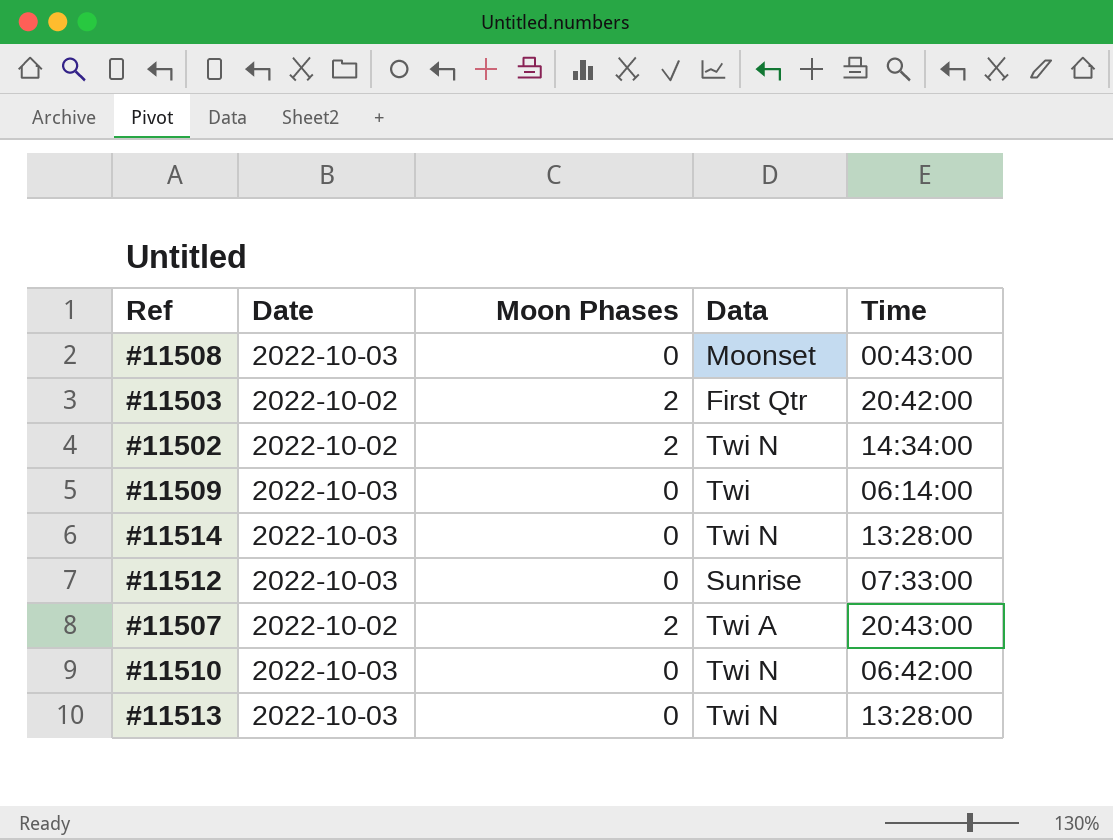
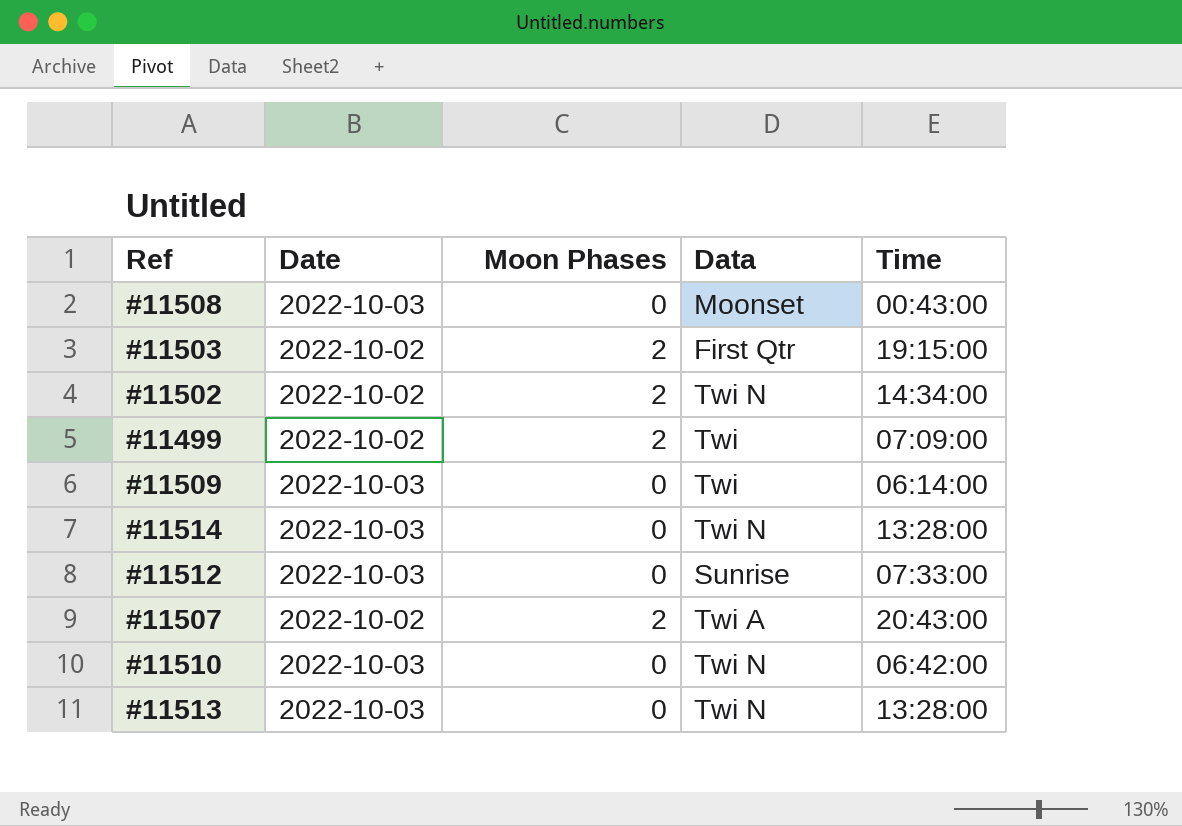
#11503 | Time: 20:42:00 -> 19:15:00
row #11499: none -> 2022-10-02 | 2 | Twi | 07:09:00

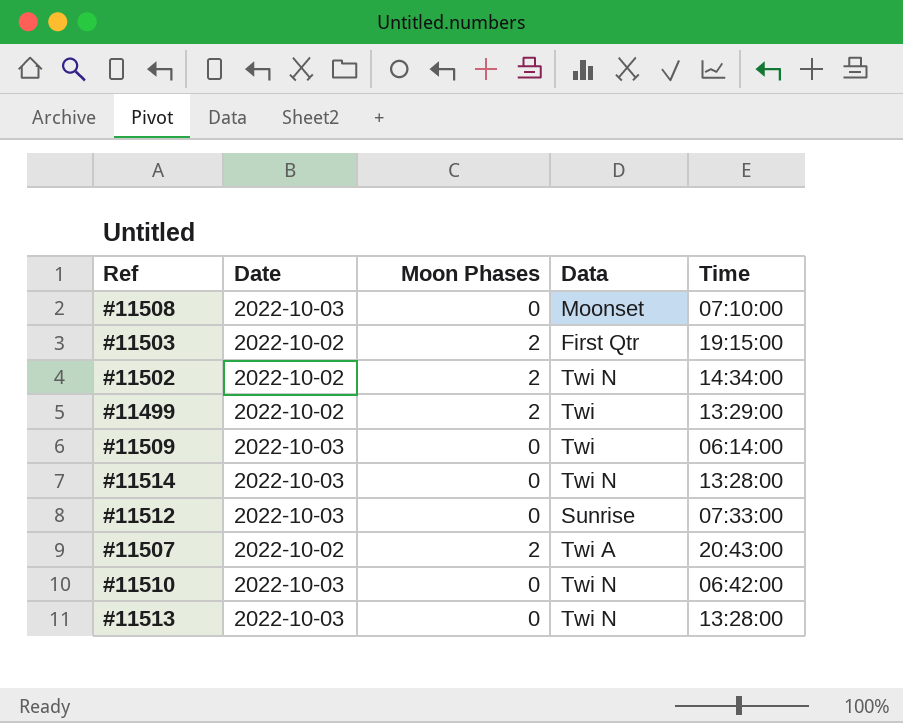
#11508 | Time: 00:43:00 -> 07:10:00
#11499 | Time: 07:09:00 -> 13:29:00

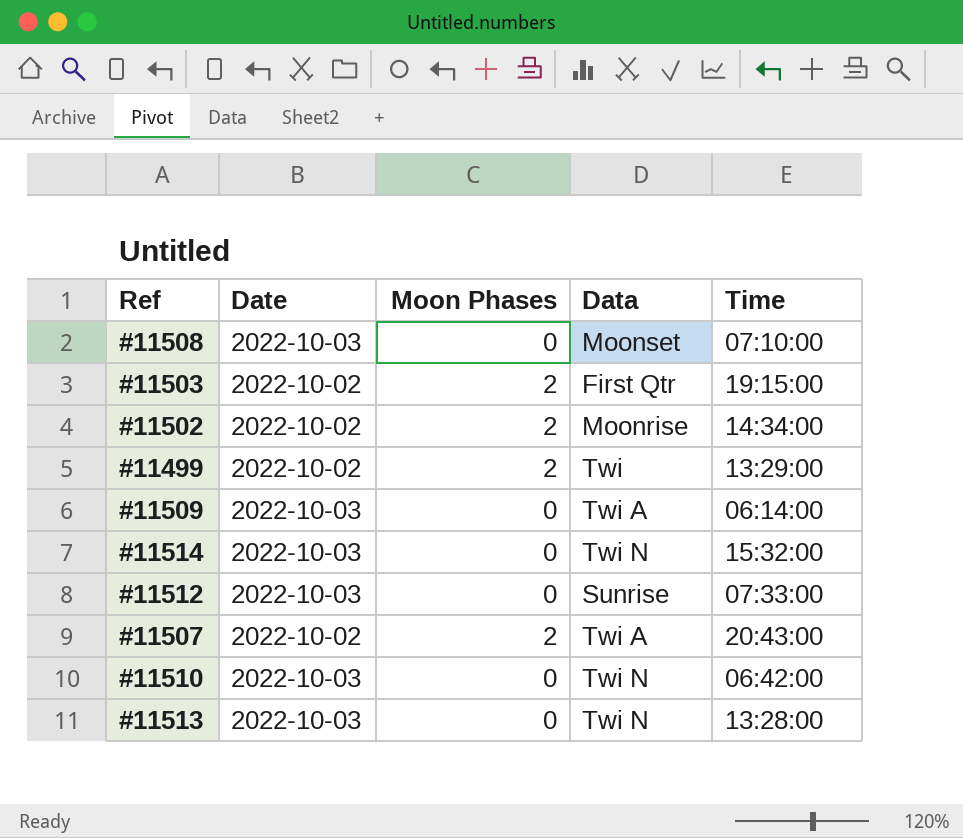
#11502 | Data: Twi N -> Moonrise
#11509 | Data: Twi -> Twi A
#11514 | Time: 13:28:00 -> 15:32:00

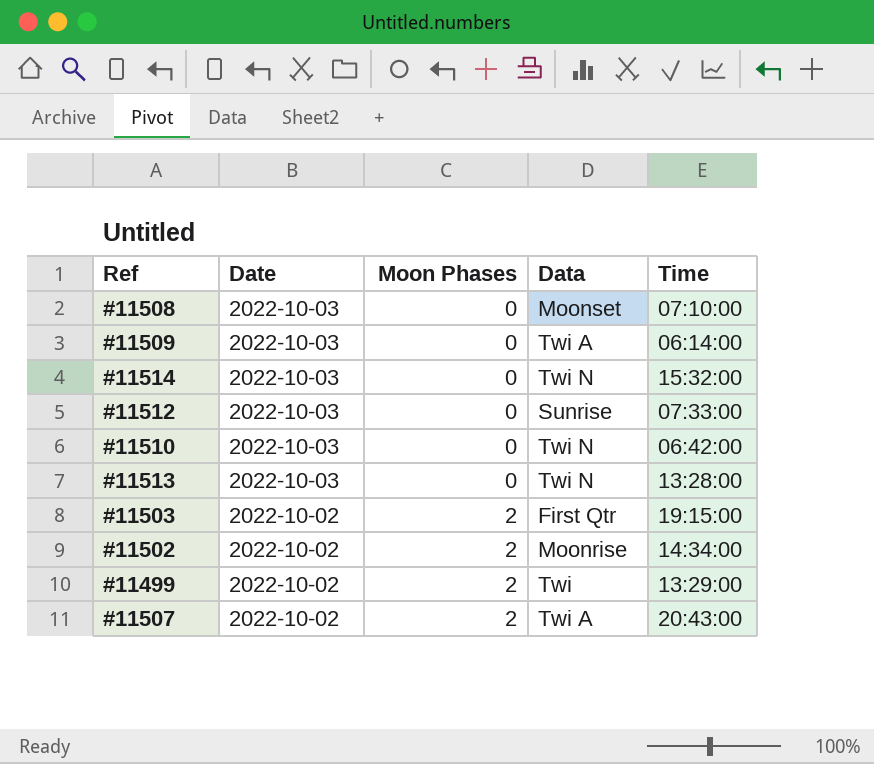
row order: none -> Date descending

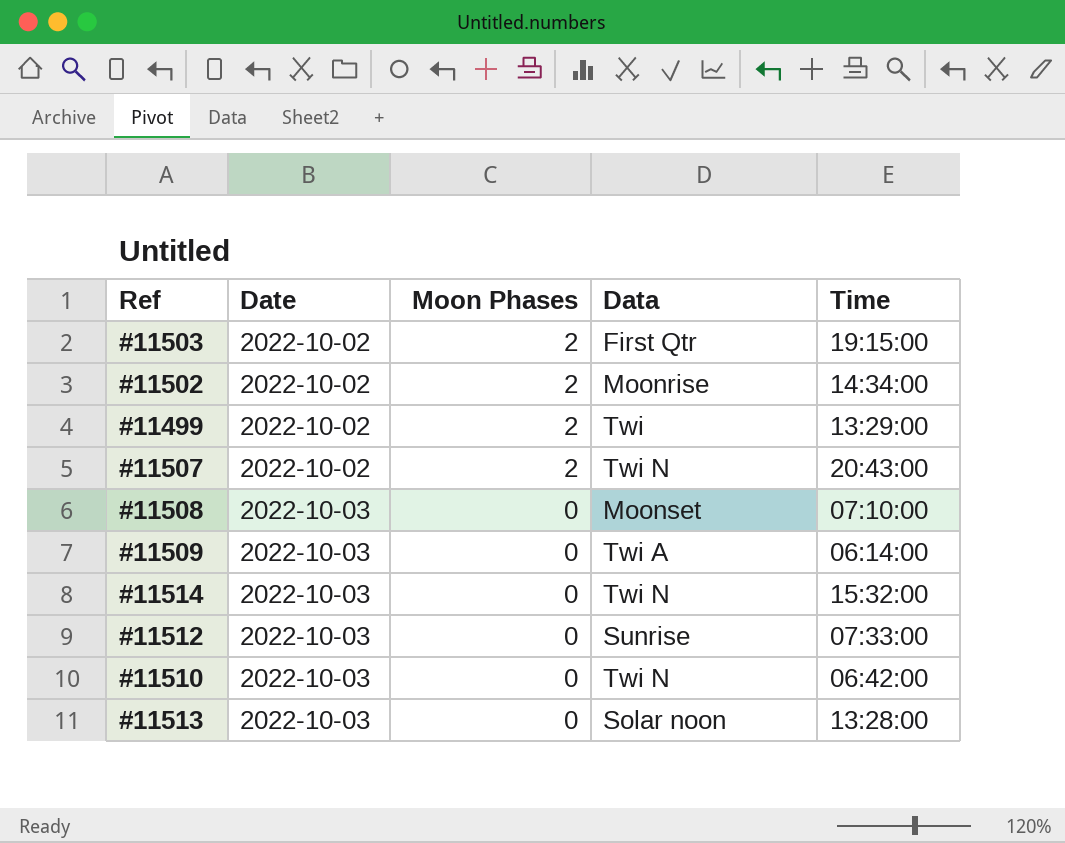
row order: Date descending -> Date ascending
#11507 | Data: Twi A -> Twi N
#11513 | Data: Twi N -> Solar noon

